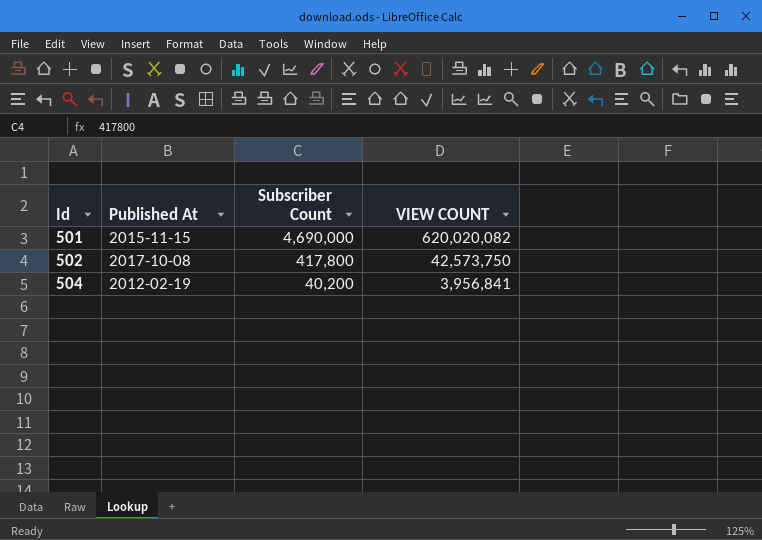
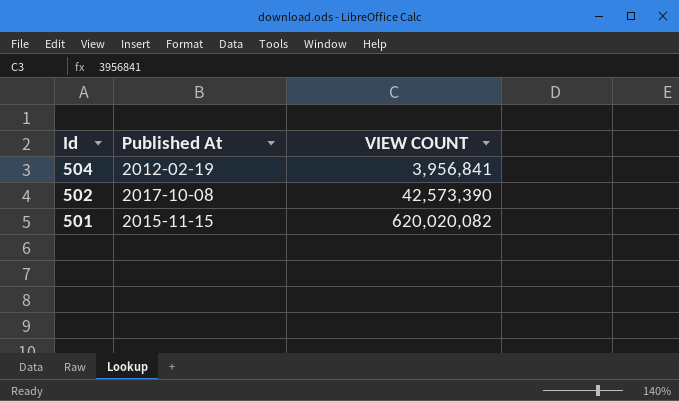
row order: Id ascending -> Id descending
column Subscriber Count | position: 3 -> none
502 | VIEW COUNT: 42,573,750 -> 42,573,390

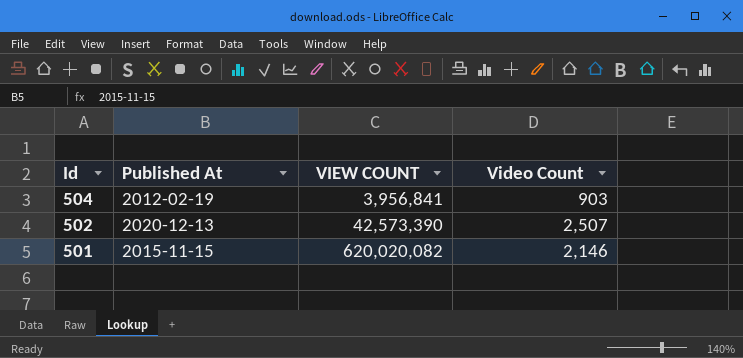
column Video Count | position: none -> 4
502 | Published At: 2017-10-08 -> 2020-12-13

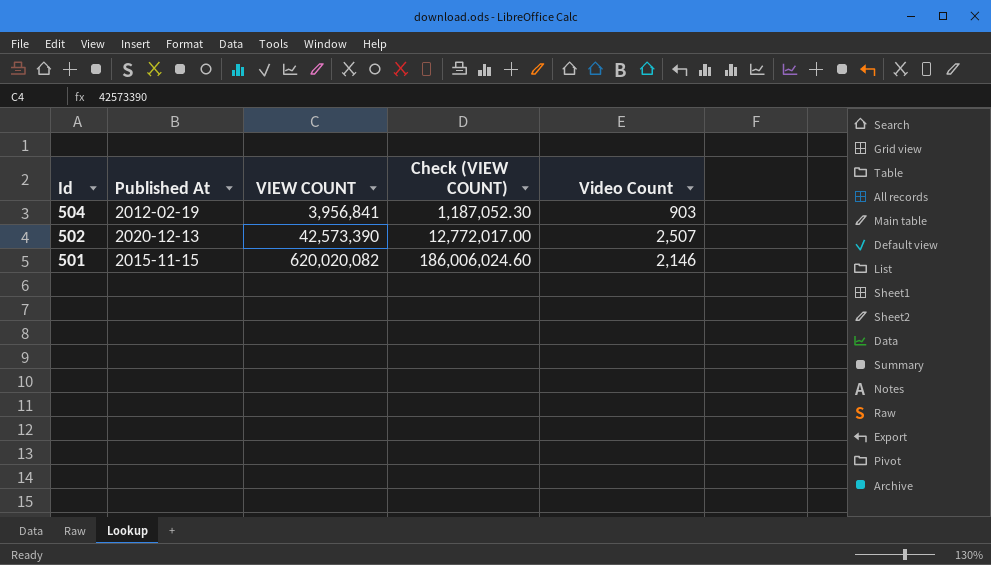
column Check (VIEW COUNT) | formula: none -> [VIEW COUNT] * 0.3

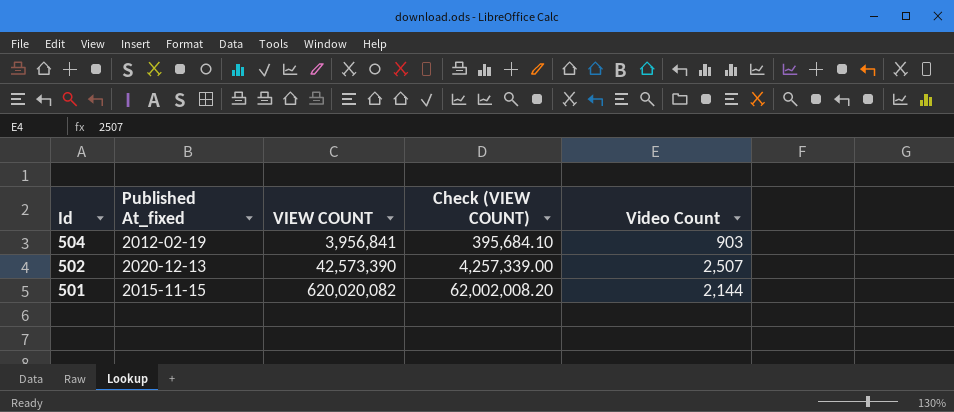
column name: Published At -> Published At_fixed
column Check (VIEW COUNT) | formula: [VIEW COUNT] * 0.3 -> [VIEW COUNT] * 0.1
501 | Video Count: 2,146 -> 2,144

